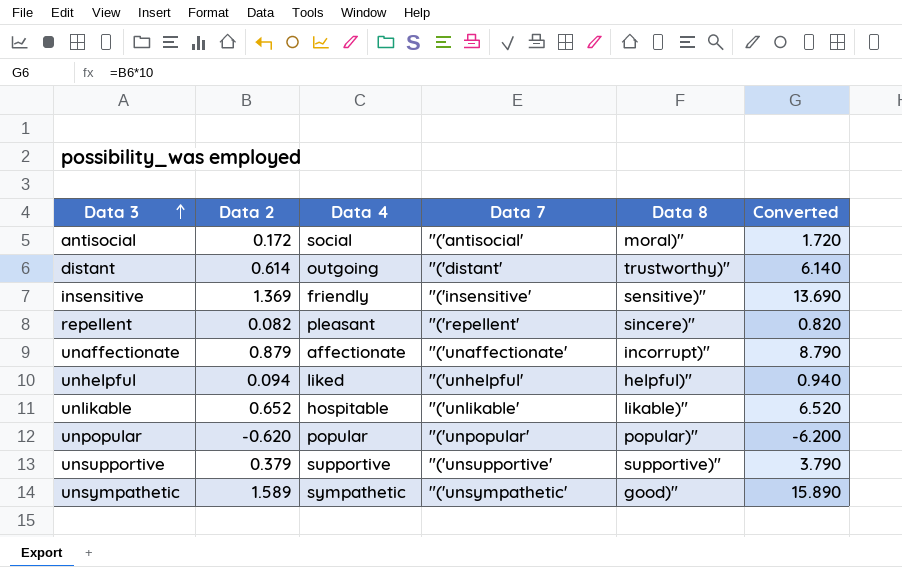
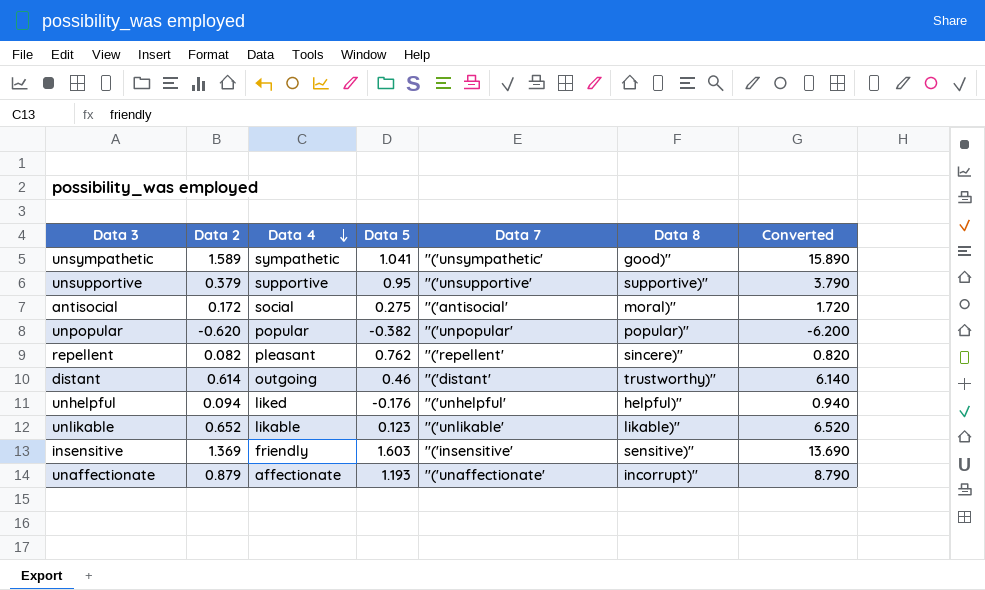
row order: Data 3 ascending -> Data 4 descending
column Data 5 | position: none -> 4
unlikable | Data 4: hospitable -> likable

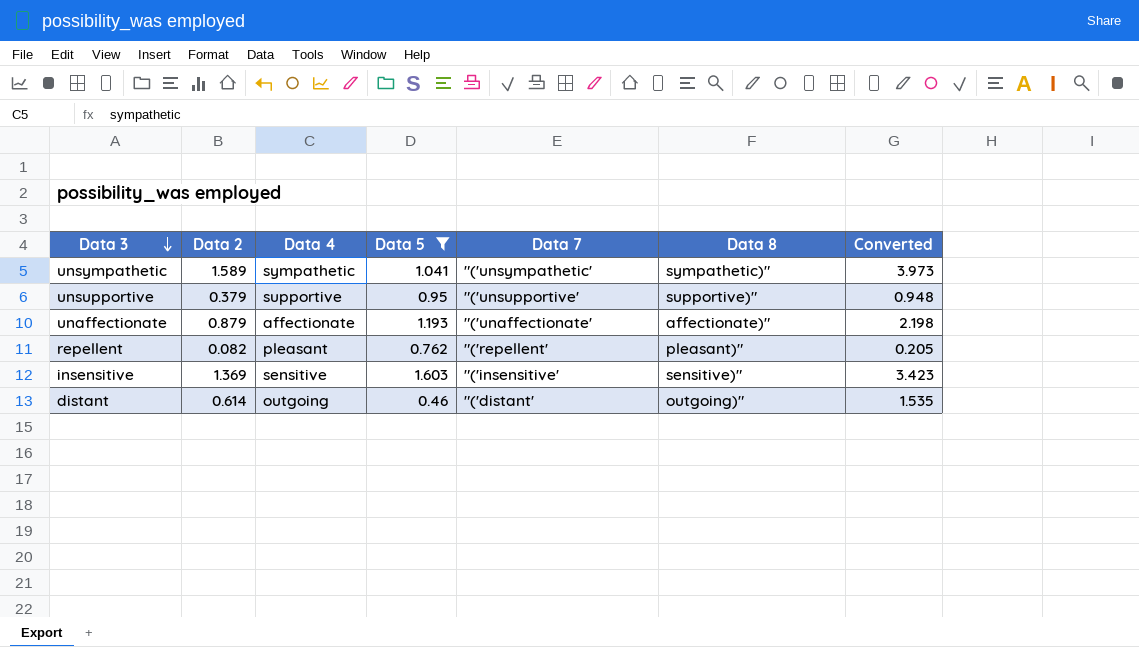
filter: none -> Data 5 >= 0.46
row order: Data 4 descending -> Data 3 descending
column Converted | formula: [Data 2] * 10 -> [Data 2] * 2.5
unsympathetic | Data 8: good)" -> sympathetic)"
unaffectionate | Data 8: incorrupt)" -> affectionate)"
repellent | Data 8: sincere)" -> pleasant)"
insensitive | Data 4: friendly -> sensitive
distant | Data 8: trustworthy)" -> outgoing)"

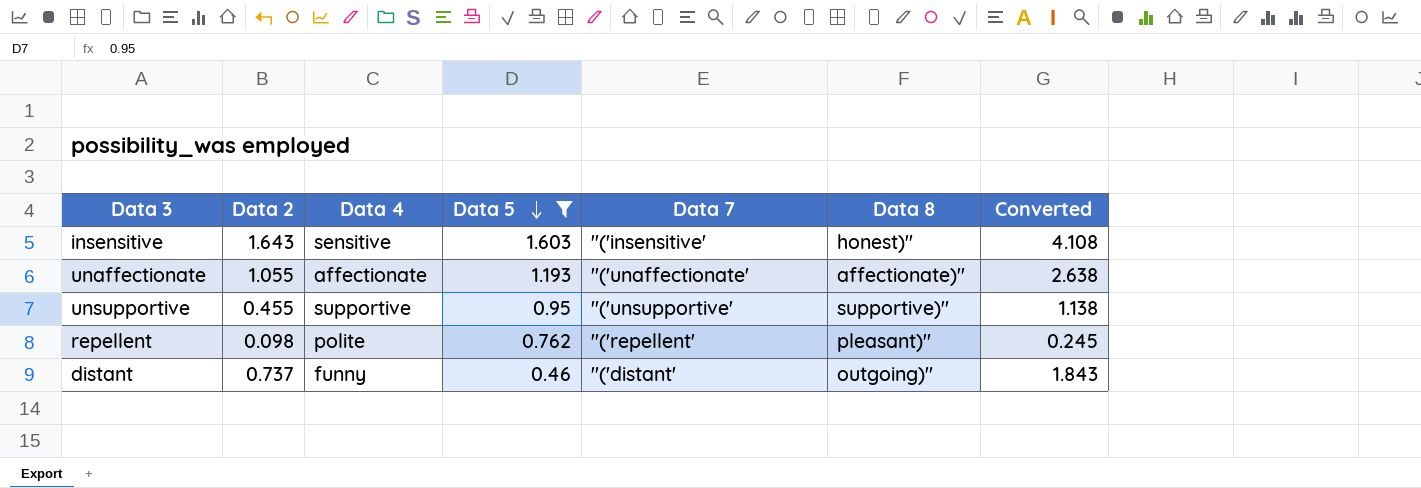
row order: Data 3 descending -> Data 5 descending
row unsympathetic: 1.589 | sympathetic | 1.041 | "('unsympathetic' | sympathetic)" | 3.973 -> none
insensitive | Data 2: 1.369 -> 1.643
insensitive | Data 8: sensitive)" -> honest)"
insensitive | Converted: 3.423 -> 4.108
unaffectionate | Data 2: 0.879 -> 1.055
unaffectionate | Converted: 2.198 -> 2.638
unsupportive | Data 2: 0.379 -> 0.455
unsupportive | Converted: 0.948 -> 1.138
repellent | Data 2: 0.082 -> 0.098
repellent | Data 4: pleasant -> polite
repellent | Converted: 0.205 -> 0.245
distant | Data 2: 0.614 -> 0.737
distant | Data 4: outgoing -> funny
distant | Converted: 1.535 -> 1.843

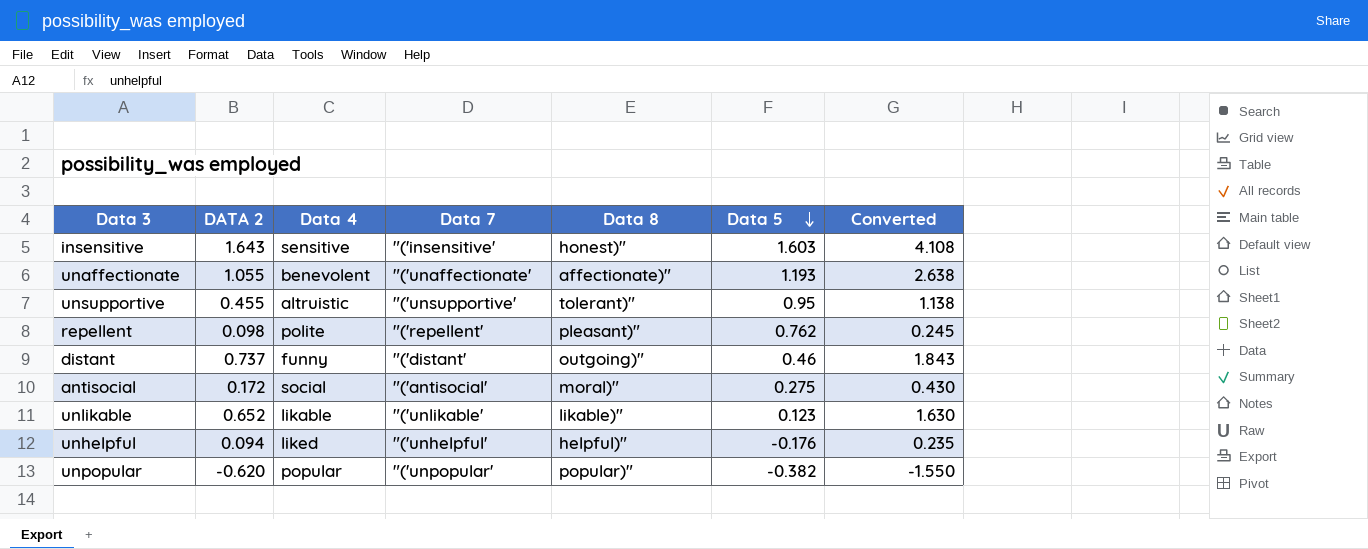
filter: Data 5 >= 0.46 -> none
column name: Data 2 -> DATA 2
column Data 5 | position: 4 -> 6
unaffectionate | Data 4: affectionate -> benevolent
unsupportive | Data 4: supportive -> altruistic
unsupportive | Data 8: supportive)" -> tolerant)"

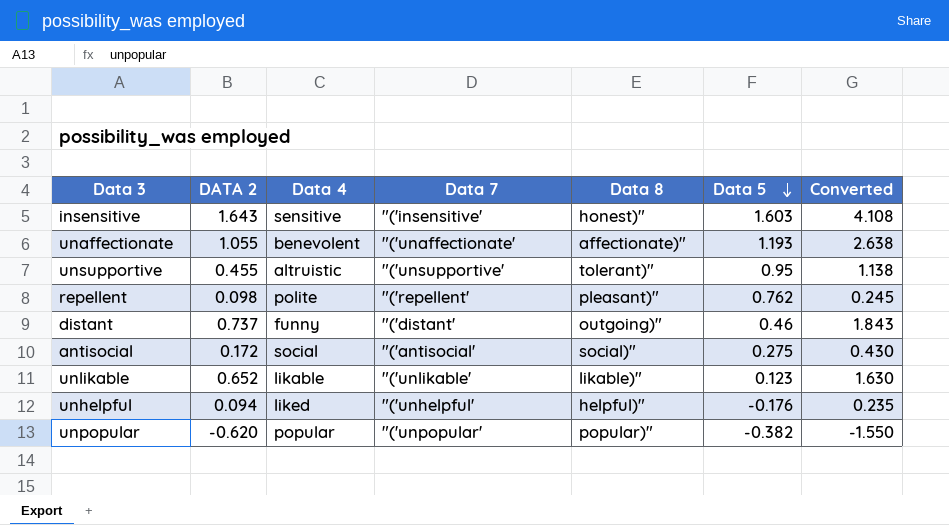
antisocial | Data 8: moral)" -> social)"

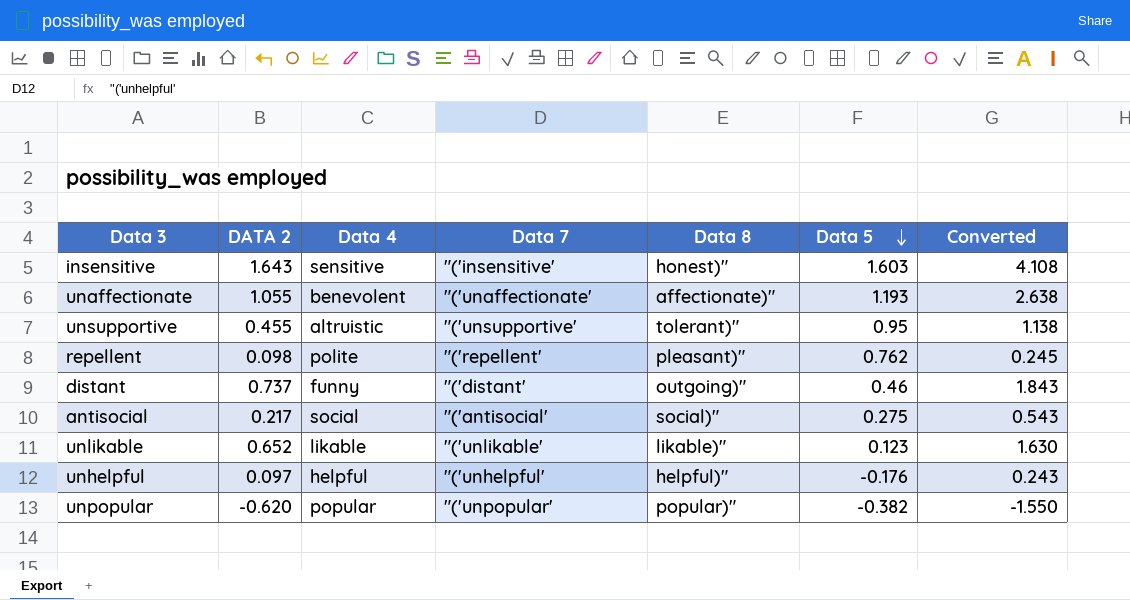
antisocial | DATA 2: 0.172 -> 0.217
antisocial | Converted: 0.430 -> 0.543
unhelpful | DATA 2: 0.094 -> 0.097
unhelpful | Data 4: liked -> helpful
unhelpful | Converted: 0.235 -> 0.243

